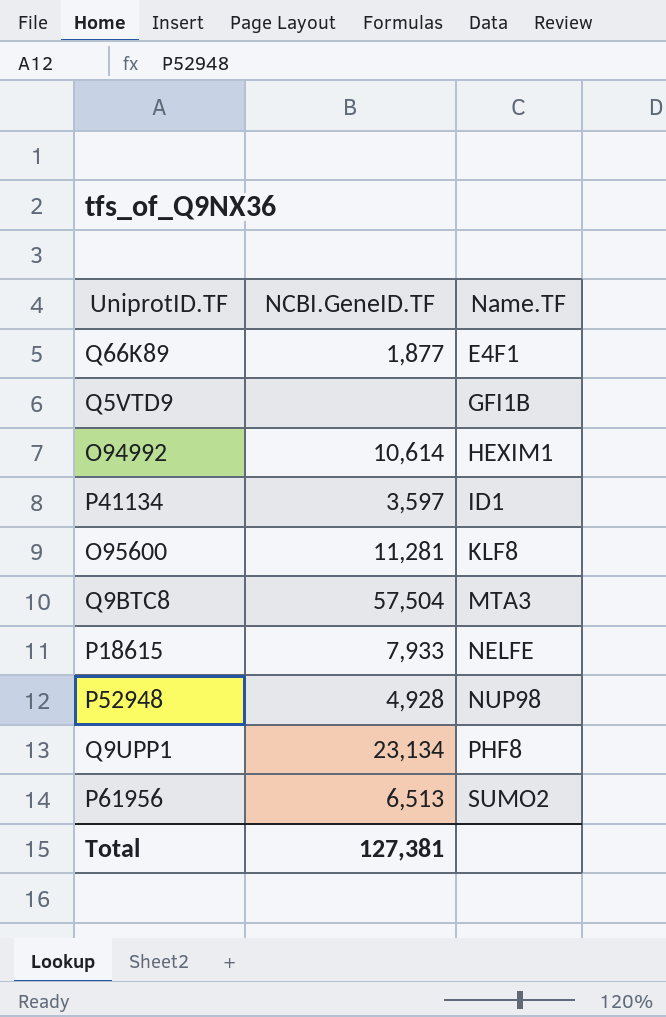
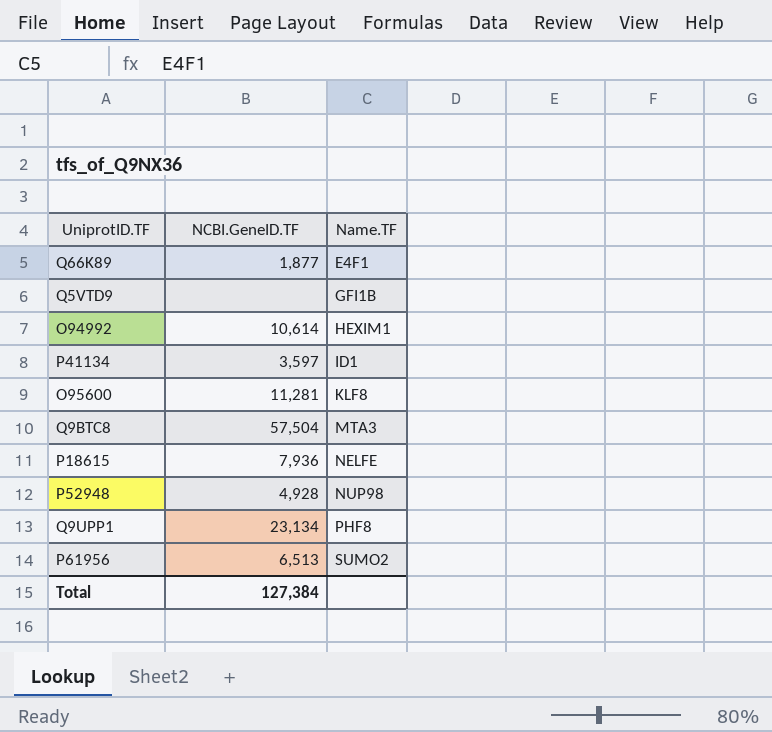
P18615 | NCBI.GeneID.TF: 7,933 -> 7,936
Total | NCBI.GeneID.TF: 127,381 -> 127,384

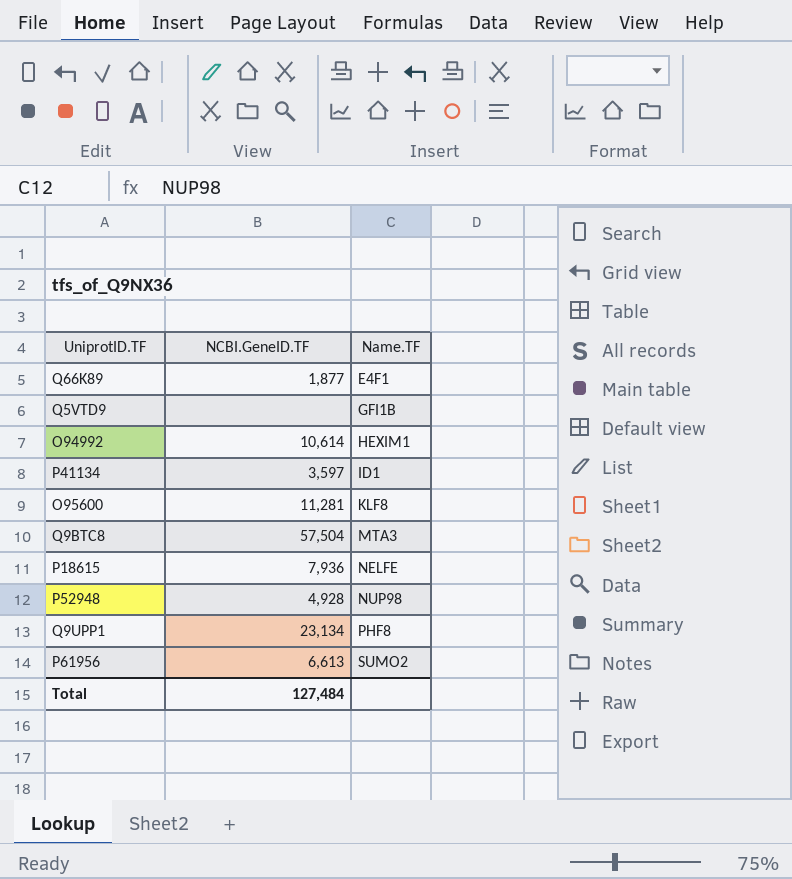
P61956 | NCBI.GeneID.TF: 6,513 -> 6,613
Total | NCBI.GeneID.TF: 127,384 -> 127,484

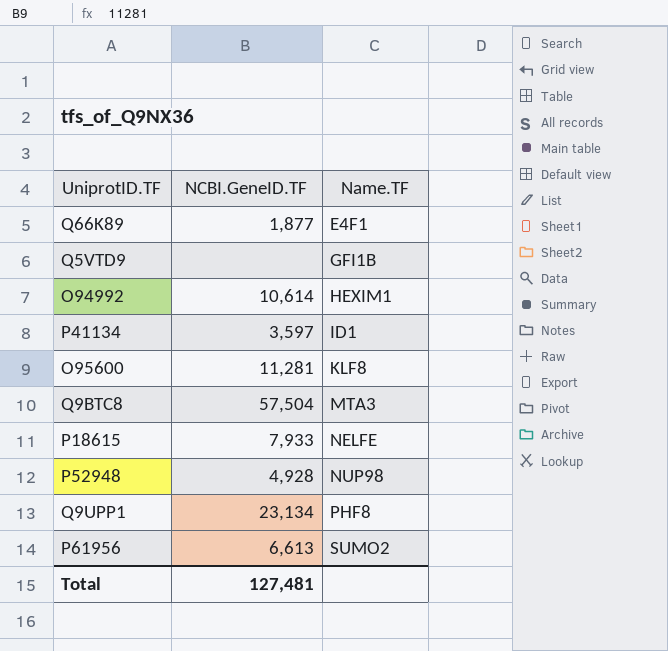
P18615 | NCBI.GeneID.TF: 7,936 -> 7,933
Total | NCBI.GeneID.TF: 127,484 -> 127,481

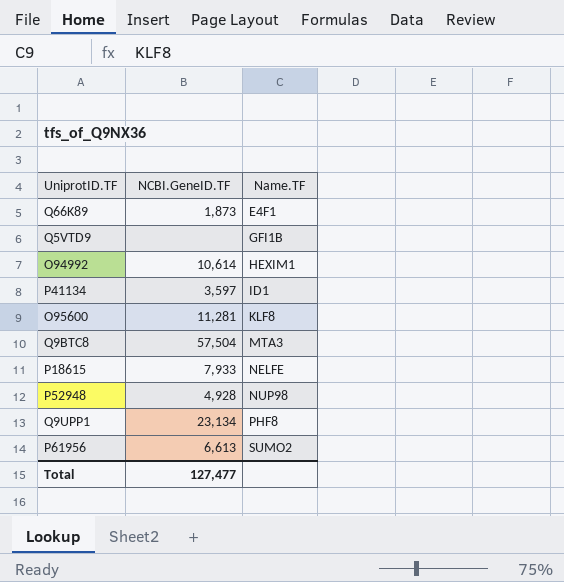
Q66K89 | NCBI.GeneID.TF: 1,877 -> 1,873
Total | NCBI.GeneID.TF: 127,481 -> 127,477

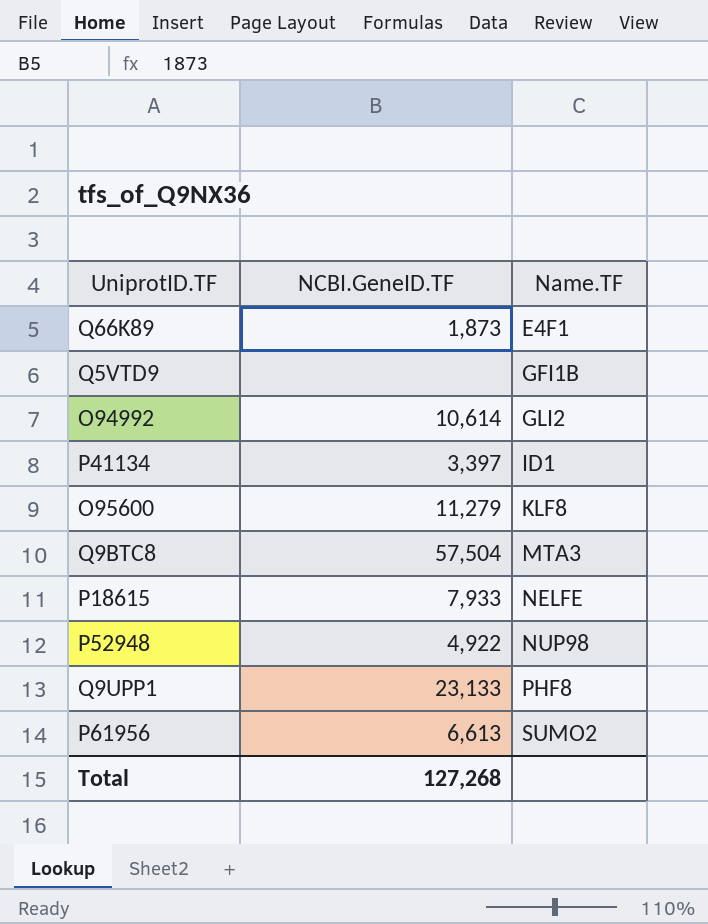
O94992 | Name.TF: HEXIM1 -> GLI2
P41134 | NCBI.GeneID.TF: 3,597 -> 3,397
O95600 | NCBI.GeneID.TF: 11,281 -> 11,279
P52948 | NCBI.GeneID.TF: 4,928 -> 4,922
Q9UPP1 | NCBI.GeneID.TF: 23,134 -> 23,133
Total | NCBI.GeneID.TF: 127,477 -> 127,268

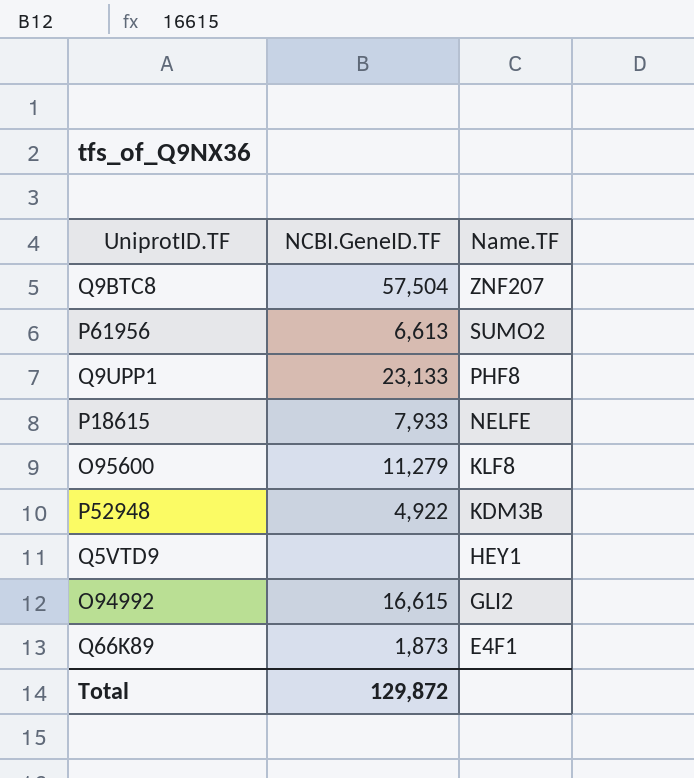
row order: Name.TF ascending -> Name.TF descending
row P41134: 3,397 | ID1 -> none
Q9BTC8 | Name.TF: MTA3 -> ZNF207
P52948 | Name.TF: NUP98 -> KDM3B
Q5VTD9 | Name.TF: GFI1B -> HEY1
O94992 | NCBI.GeneID.TF: 10,614 -> 16,615
Total | NCBI.GeneID.TF: 127,268 -> 129,872

